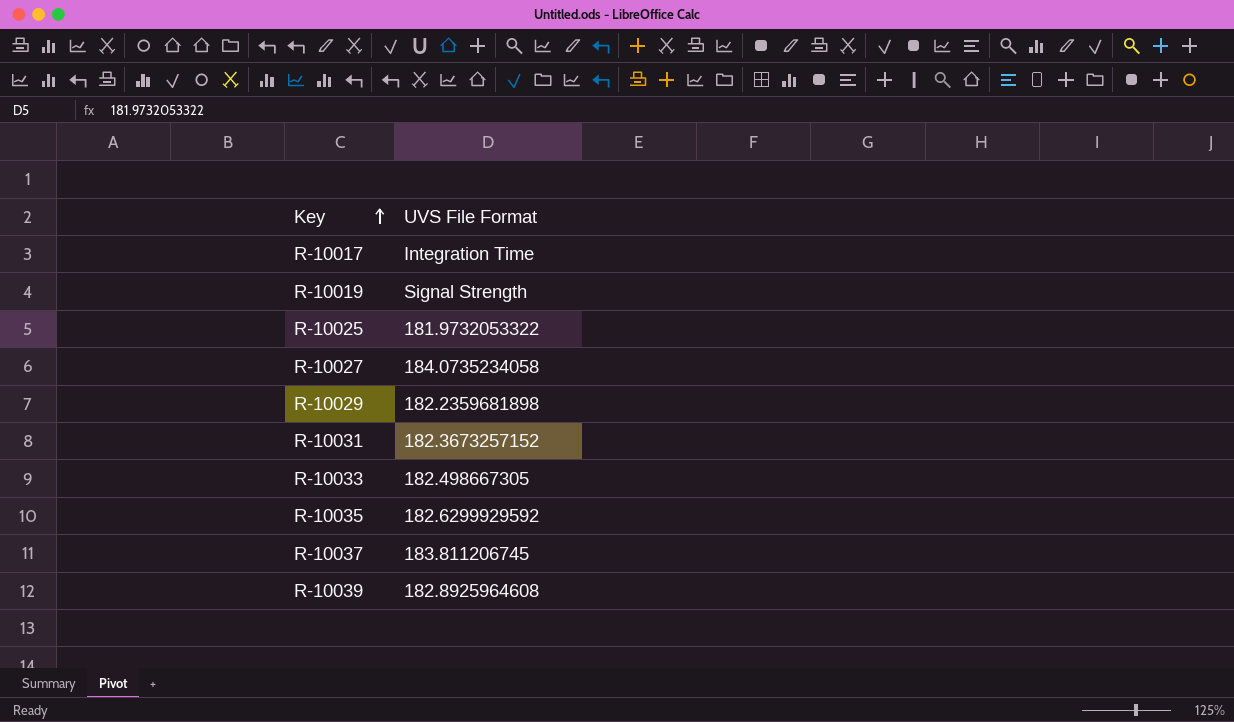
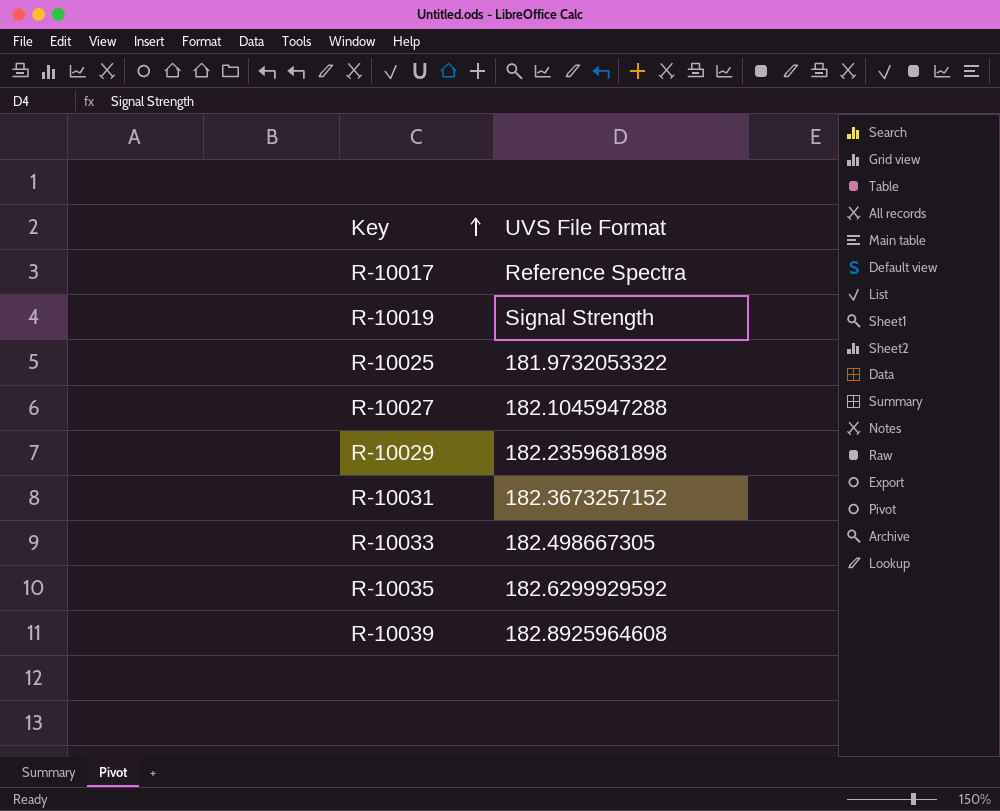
row R-10037: 183.811206745 -> none
R-10017 | UVS File Format: Integration Time -> Reference Spectra
R-10027 | UVS File Format: 184.0735234058 -> 182.1045947288

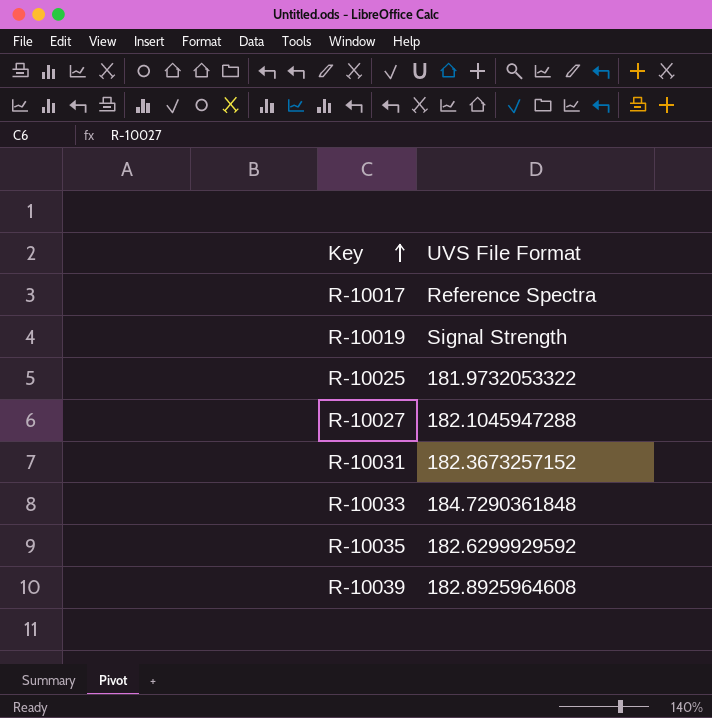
row R-10029: 182.2359681898 -> none
R-10033 | UVS File Format: 182.498667305 -> 184.7290361848

